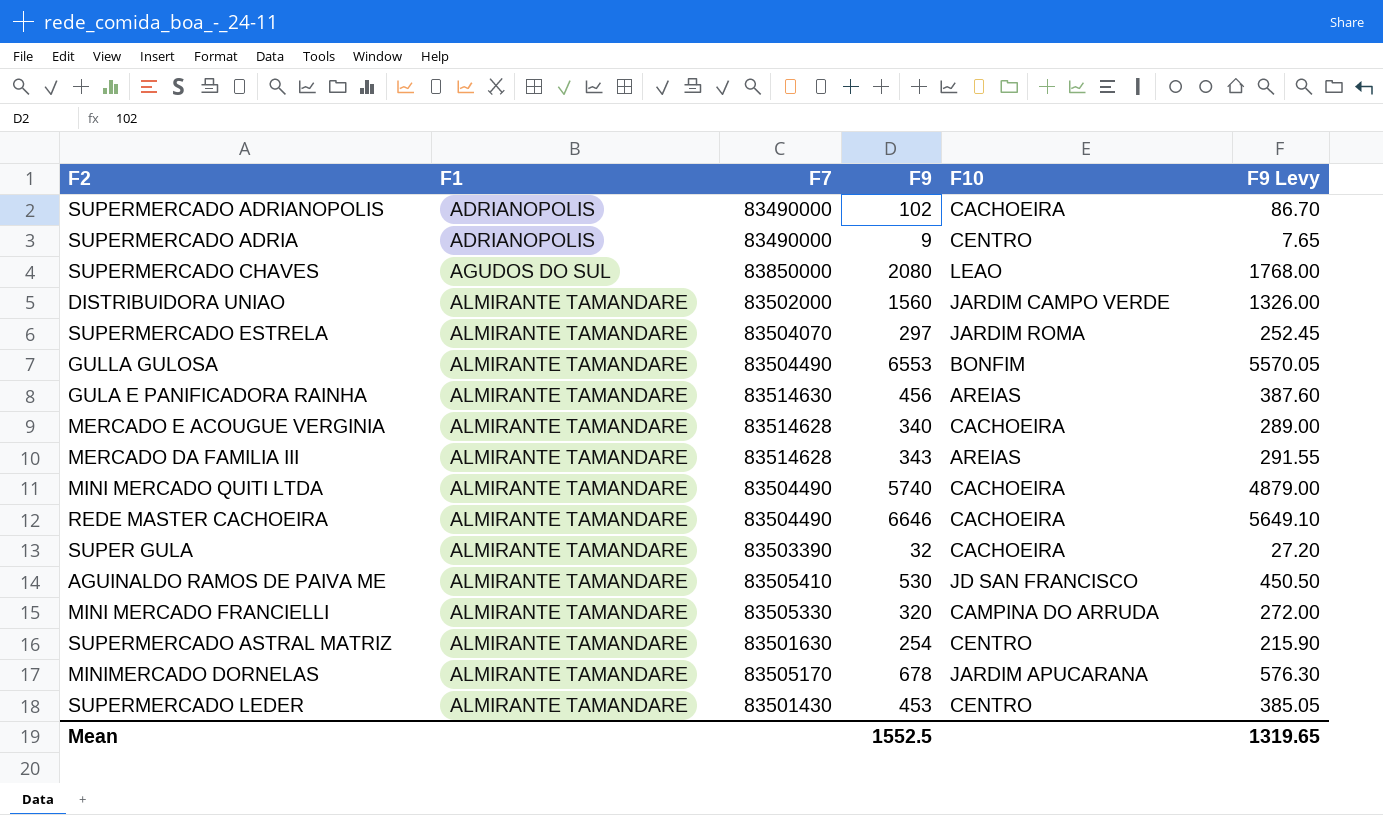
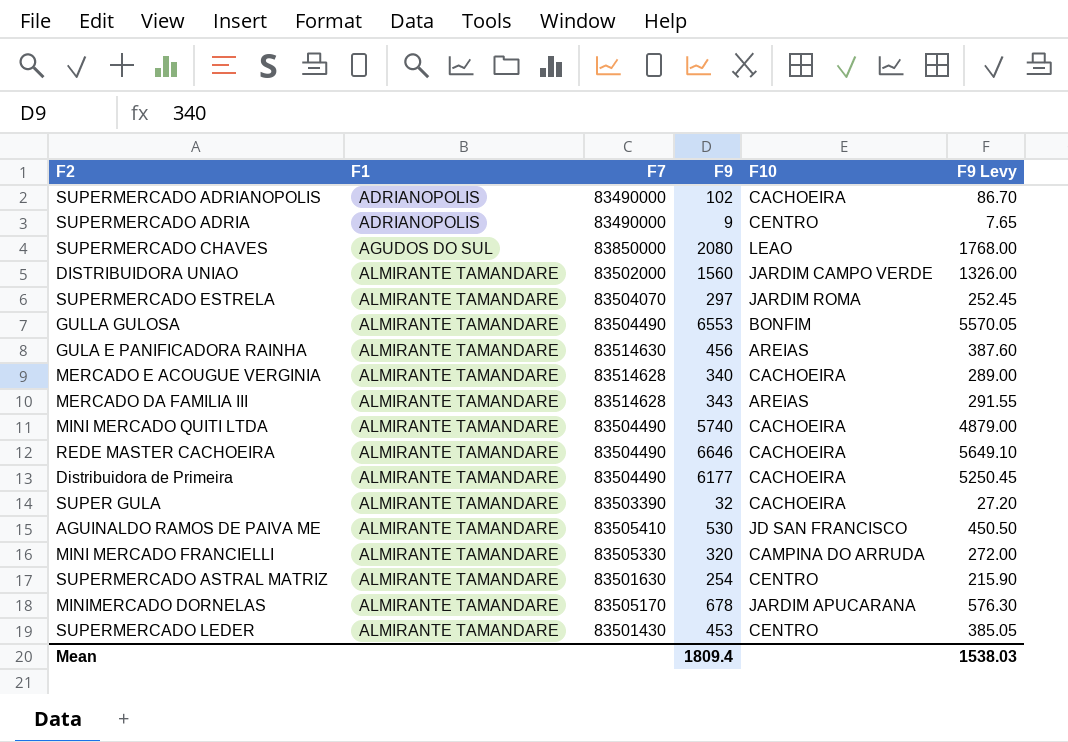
row Distribuidora de Primeira: none -> ALMIRANTE TAMANDARE | 83504490 | 6177 | CACHOEIRA | 5250.45
Mean | F9: 1552.5 -> 1809.4
Mean | F9 Levy: 1319.65 -> 1538.03

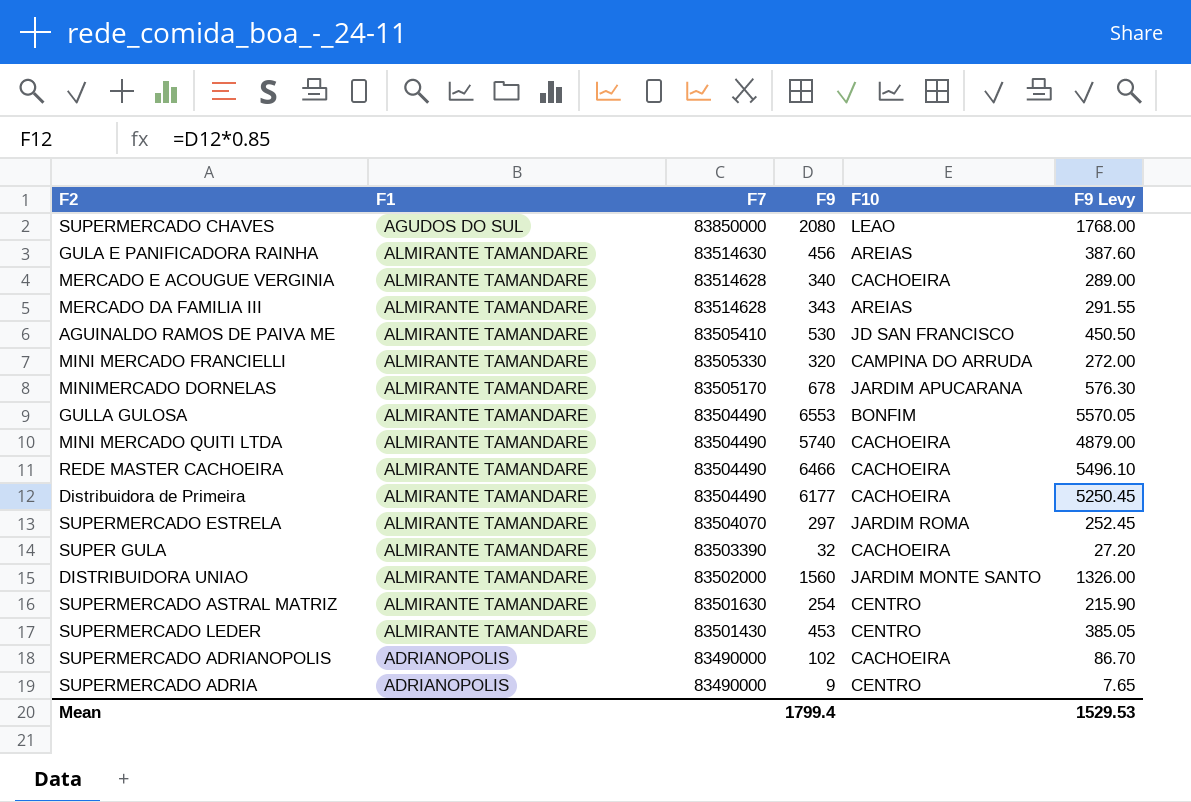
row order: F1 ascending -> F7 descending
REDE MASTER CACHOEIRA | F9: 6646 -> 6466
REDE MASTER CACHOEIRA | F9 Levy: 5649.10 -> 5496.10
DISTRIBUIDORA UNIAO | F10: JARDIM CAMPO VERDE -> JARDIM MONTE SANTO
Mean | F9: 1809.4 -> 1799.4
Mean | F9 Levy: 1538.03 -> 1529.53

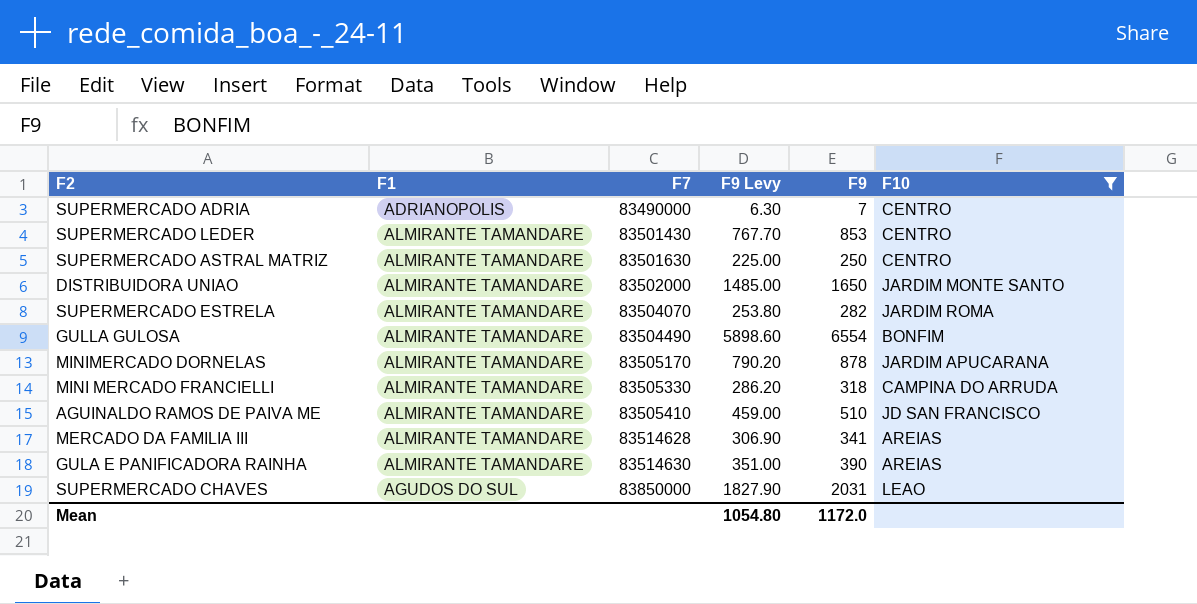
filter: none -> F10 != CACHOEIRA
row order: F7 descending -> F7 ascending
column F9 Levy | formula: [F9] * 0.85 -> [F9] * 0.9
column F9 Levy | position: 6 -> 4
SUPERMERCADO ADRIA | F9: 9 -> 7
SUPERMERCADO LEDER | F9: 453 -> 853
SUPERMERCADO ASTRAL MATRIZ | F9: 254 -> 250
DISTRIBUIDORA UNIAO | F9: 1560 -> 1650
SUPERMERCADO ESTRELA | F9: 297 -> 282
GULLA GULOSA | F9: 6553 -> 6554
MINIMERCADO DORNELAS | F9: 678 -> 878
MINI MERCADO FRANCIELLI | F9: 320 -> 318
AGUINALDO RAMOS DE PAIVA ME | F9: 530 -> 510
MERCADO DA FAMILIA III | F9: 343 -> 341
GULA E PANIFICADORA RAINHA | F9: 456 -> 390
SUPERMERCADO CHAVES | F9: 2080 -> 2031
Mean | F9 Levy: 1529.53 -> 1054.80
Mean | F9: 1799.4 -> 1172.0

